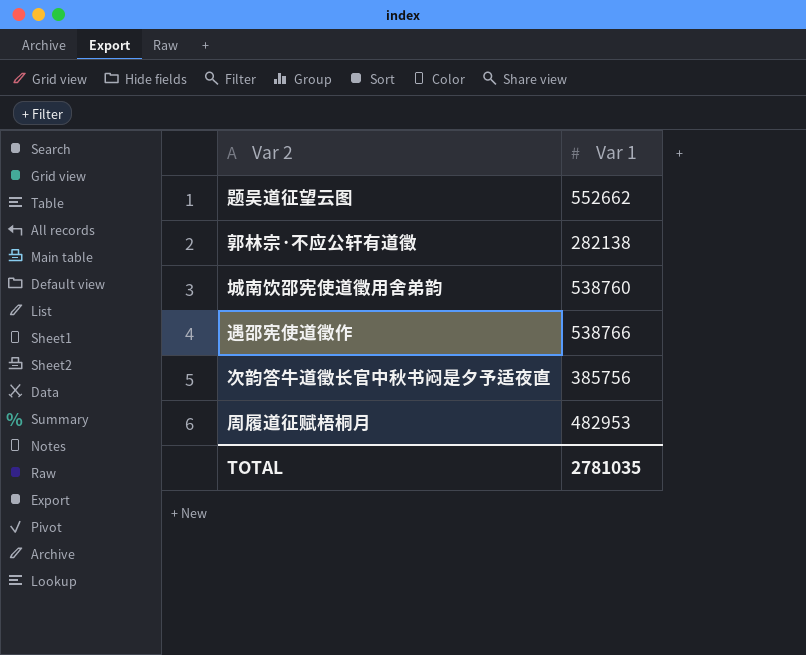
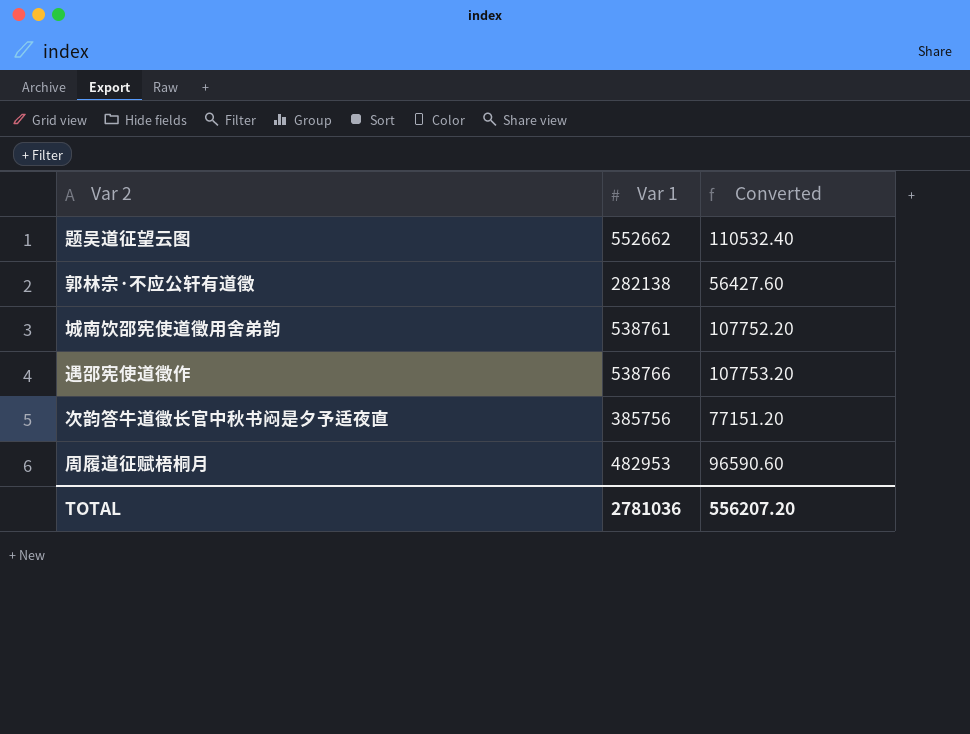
column Converted | formula: none -> [Var 1] * 0.2
城南饮邵宪使道徵用舍弟韵 | Var 1: 538760 -> 538761
TOTAL | Var 1: 2781035 -> 2781036

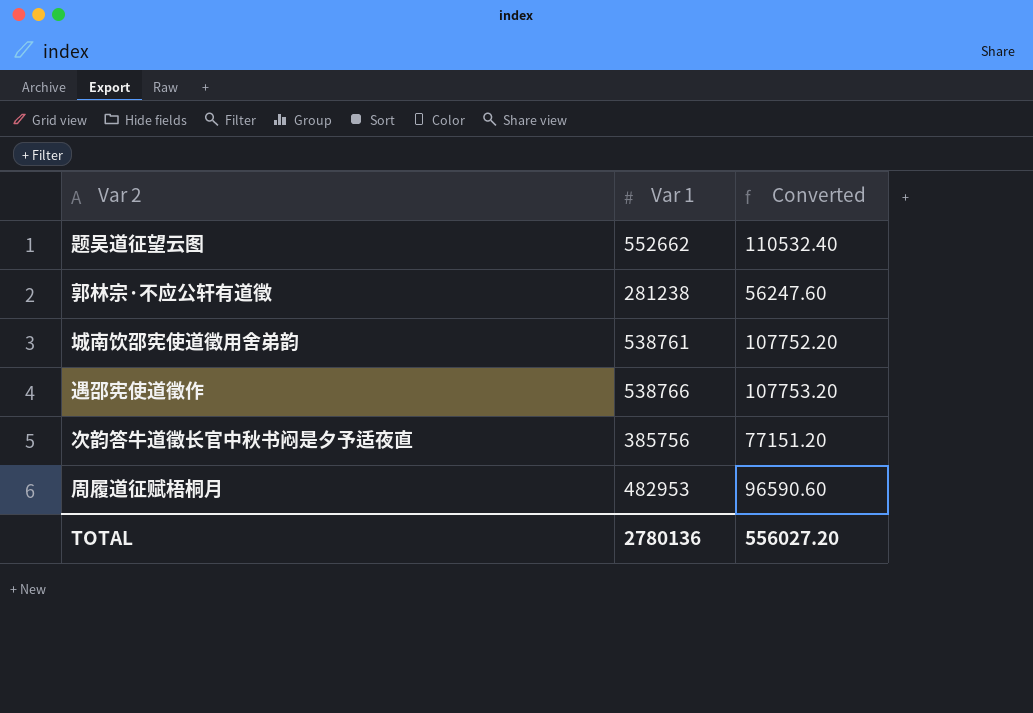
郭林宗·不应公轩有道徵 | Var 1: 282138 -> 281238
郭林宗·不应公轩有道徵 | Converted: 56427.60 -> 56247.60
TOTAL | Var 1: 2781036 -> 2780136
TOTAL | Converted: 556207.20 -> 556027.20

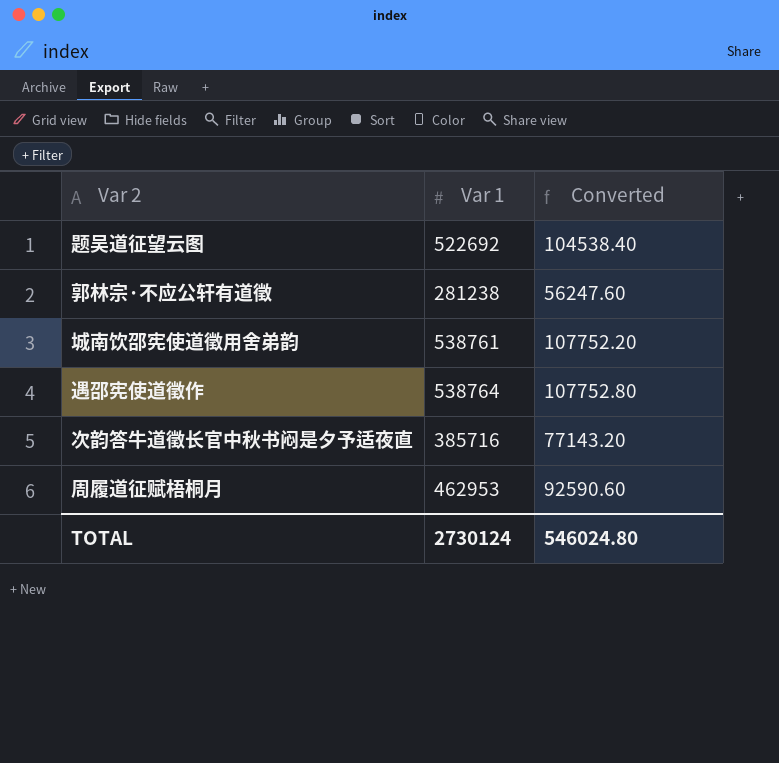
题吴道征望云图 | Var 1: 552662 -> 522692
题吴道征望云图 | Converted: 110532.40 -> 104538.40
遇邵宪使道徵作 | Var 1: 538766 -> 538764
遇邵宪使道徵作 | Converted: 107753.20 -> 107752.80
次韵答牛道徵长官中秋书闷是夕予适夜直 | Var 1: 385756 -> 385716
次韵答牛道徵长官中秋书闷是夕予适夜直 | Converted: 77151.20 -> 77143.20
周履道征赋梧桐月 | Var 1: 482953 -> 462953
周履道征赋梧桐月 | Converted: 96590.60 -> 92590.60
TOTAL | Var 1: 2780136 -> 2730124
TOTAL | Converted: 556027.20 -> 546024.80

